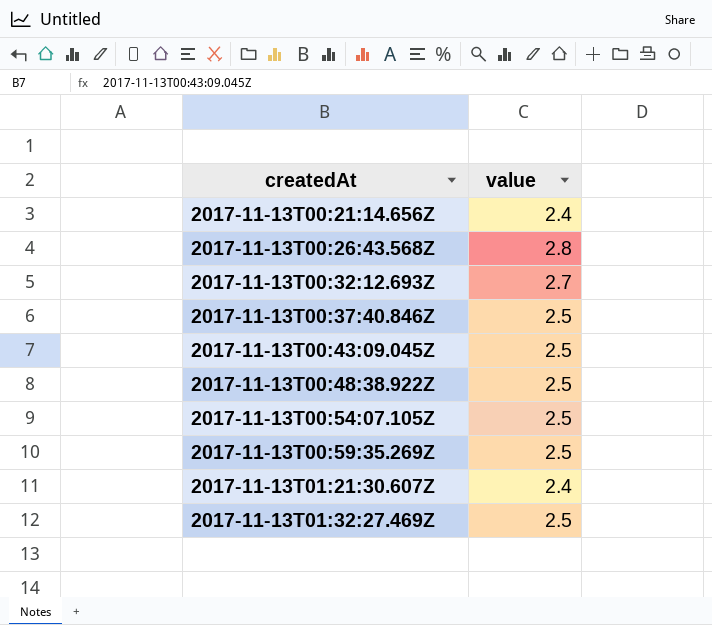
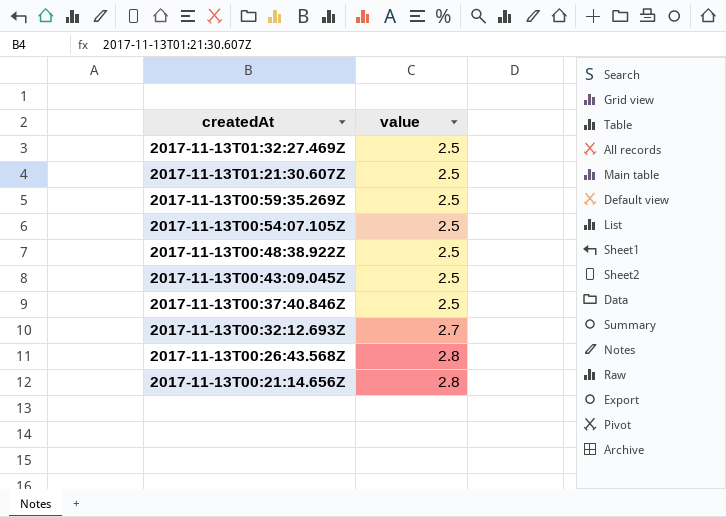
row order: createdAt ascending -> createdAt descending
2017-11-13T01:21:30.607Z | value: 2.4 -> 2.5
2017-11-13T00:21:14.656Z | value: 2.4 -> 2.8

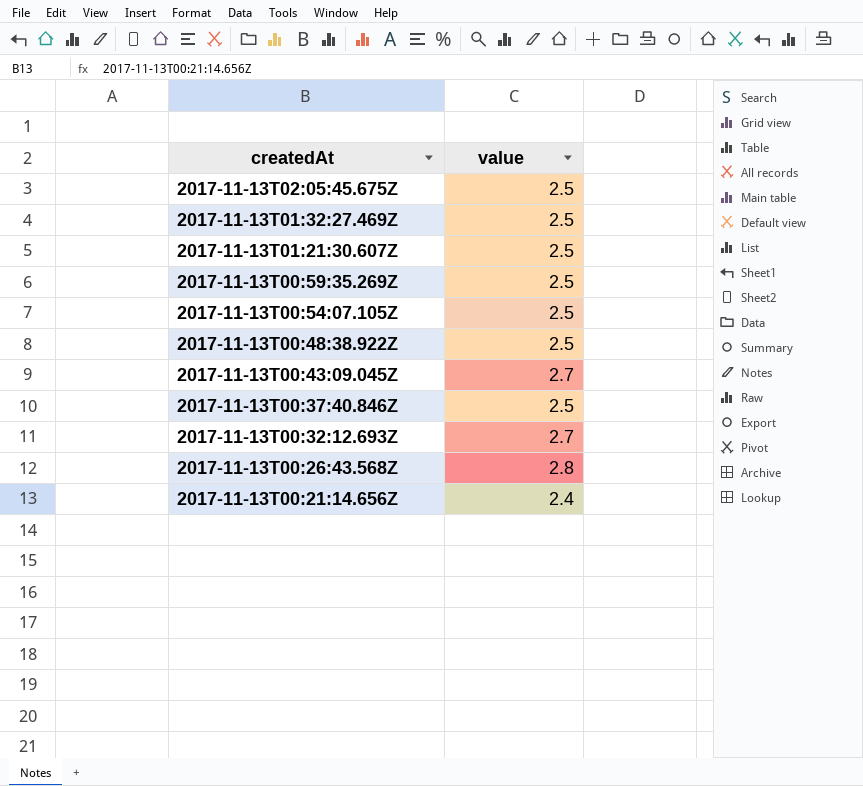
row 2017-11-13T02:05:45.675Z: none -> 2.5
2017-11-13T00:43:09.045Z | value: 2.5 -> 2.7
2017-11-13T00:21:14.656Z | value: 2.8 -> 2.4

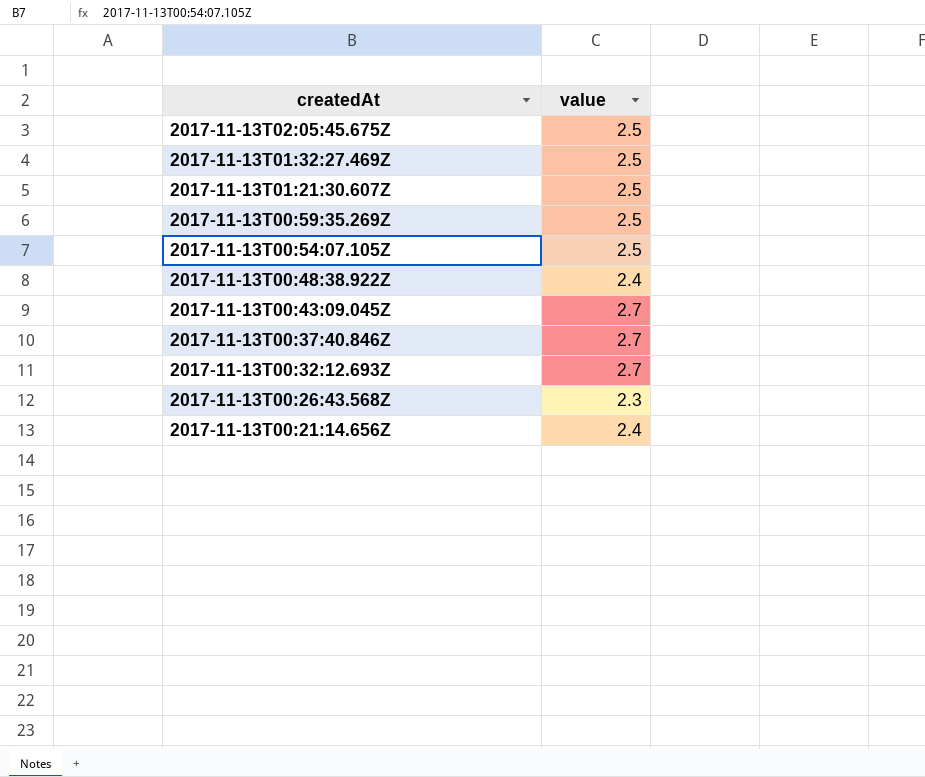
2017-11-13T00:48:38.922Z | value: 2.5 -> 2.4
2017-11-13T00:37:40.846Z | value: 2.5 -> 2.7
2017-11-13T00:26:43.568Z | value: 2.8 -> 2.3

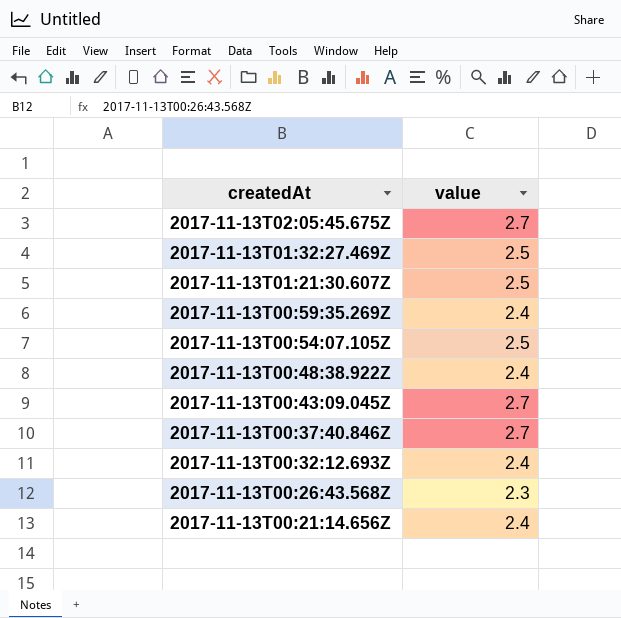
2017-11-13T02:05:45.675Z | value: 2.5 -> 2.7
2017-11-13T00:59:35.269Z | value: 2.5 -> 2.4
2017-11-13T00:32:12.693Z | value: 2.7 -> 2.4

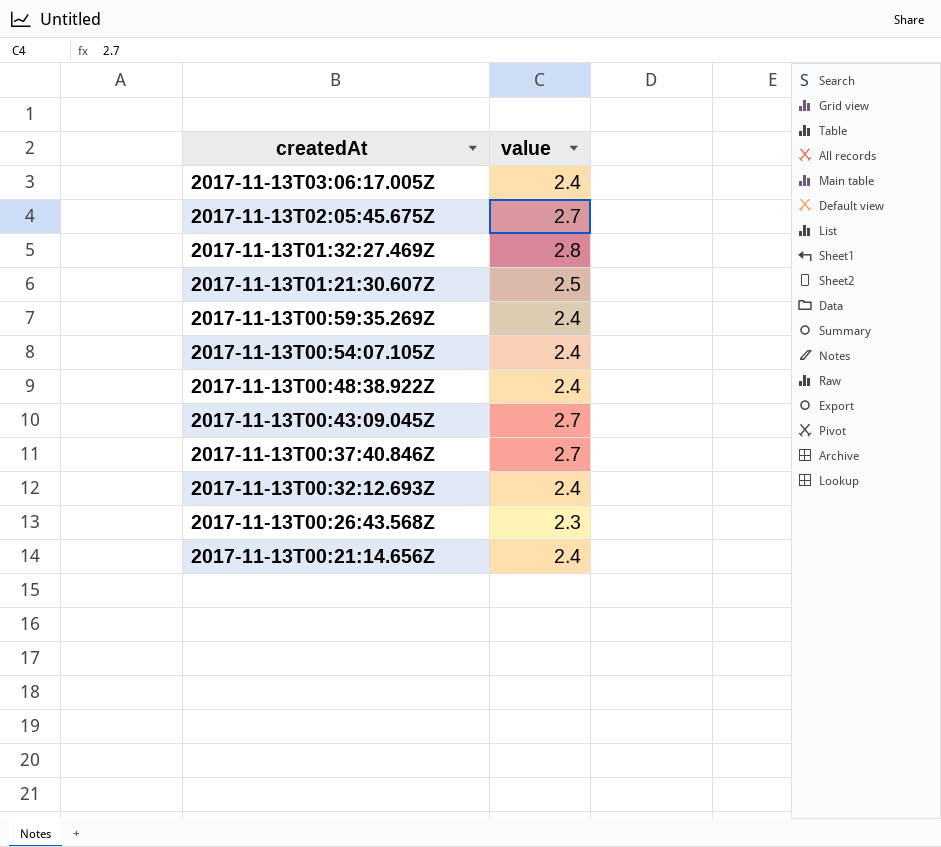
row 2017-11-13T03:06:17.005Z: none -> 2.4
2017-11-13T01:32:27.469Z | value: 2.5 -> 2.8
2017-11-13T00:54:07.105Z | value: 2.5 -> 2.4

